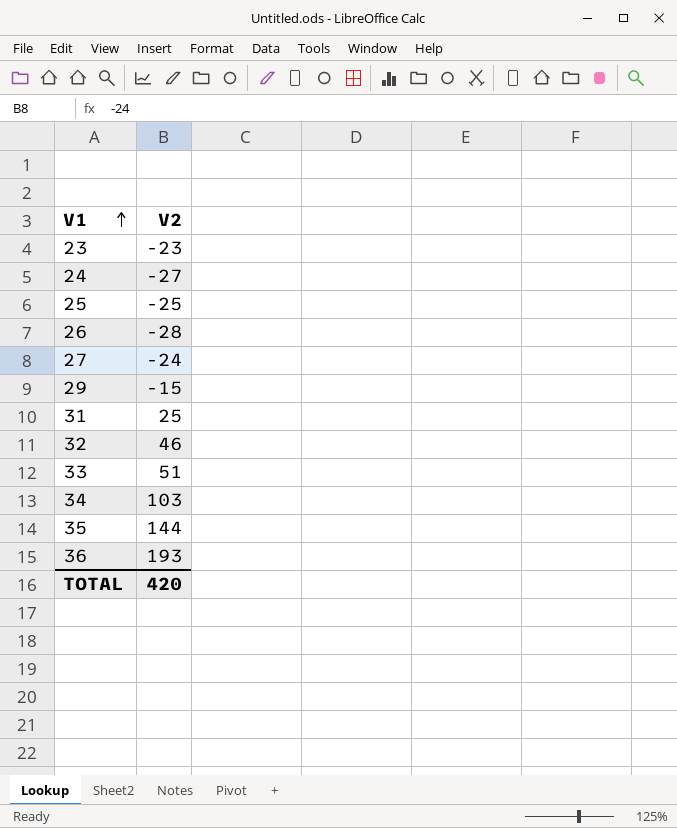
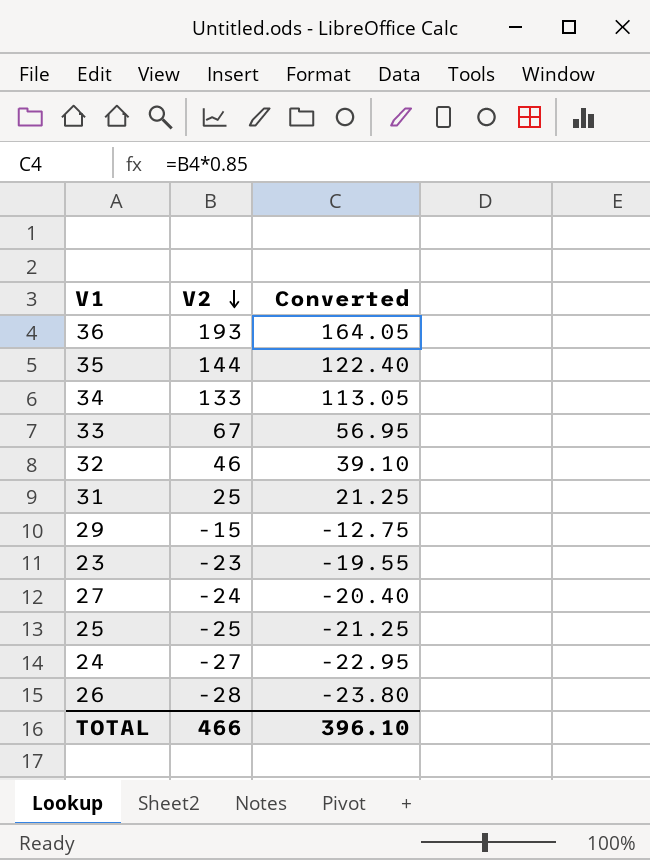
row order: V1 ascending -> V2 descending
column Converted | formula: none -> [V2] * 0.85
34 | V2: 103 -> 133
33 | V2: 51 -> 67
TOTAL | V2: 420 -> 466

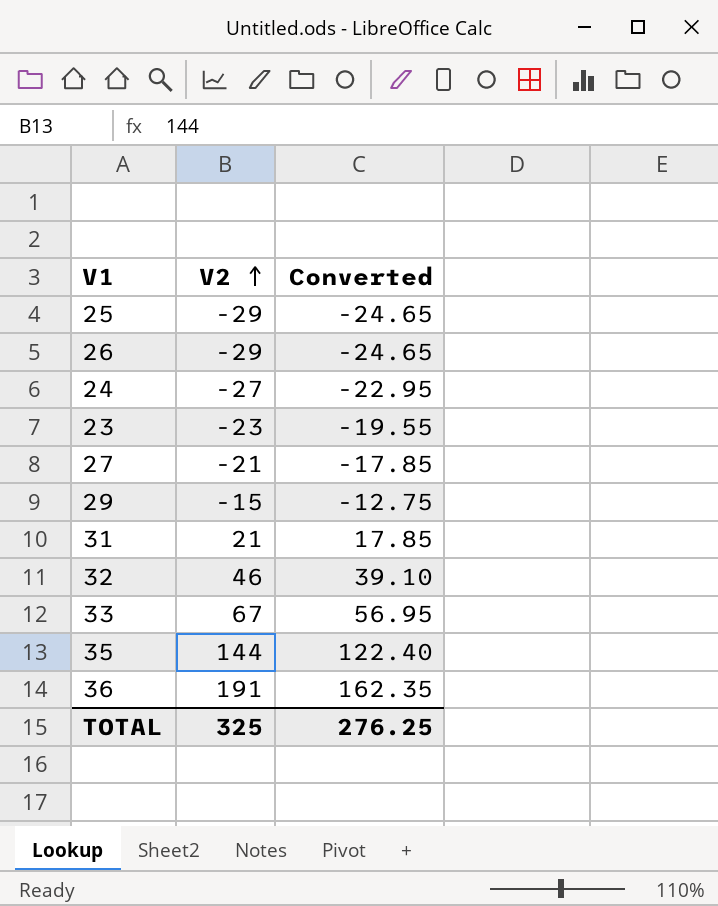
row order: V2 descending -> V2 ascending
row 34: 133 | 113.05 -> none
25 | V2: -25 -> -29
25 | Converted: -21.25 -> -24.65
26 | V2: -28 -> -29
26 | Converted: -23.80 -> -24.65
27 | V2: -24 -> -21
27 | Converted: -20.40 -> -17.85
31 | V2: 25 -> 21
31 | Converted: 21.25 -> 17.85
36 | V2: 193 -> 191
36 | Converted: 164.05 -> 162.35
TOTAL | V2: 466 -> 325
TOTAL | Converted: 396.10 -> 276.25

